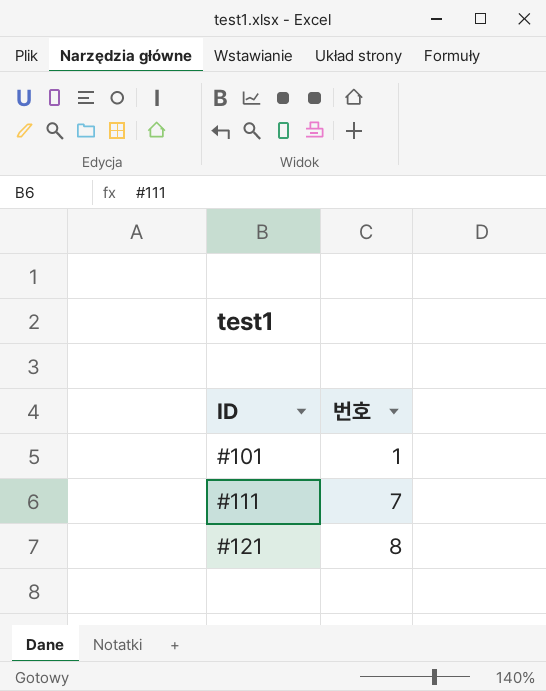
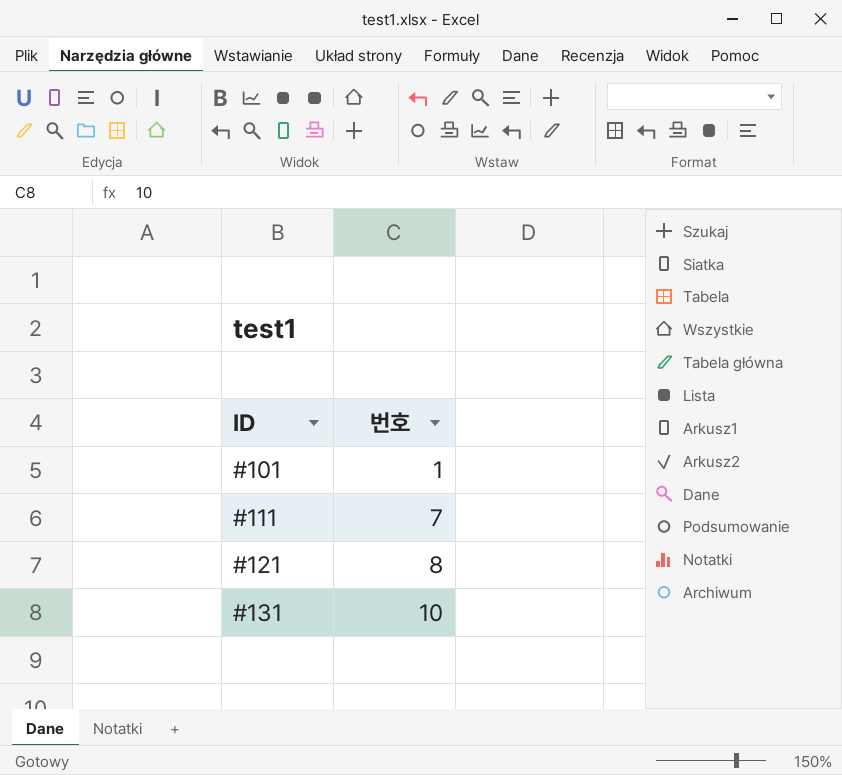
row #131: none -> 10

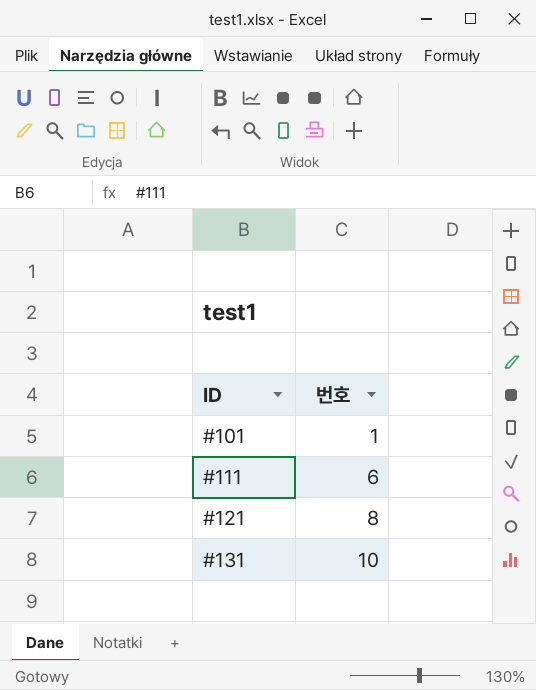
#111 | 번호: 7 -> 6

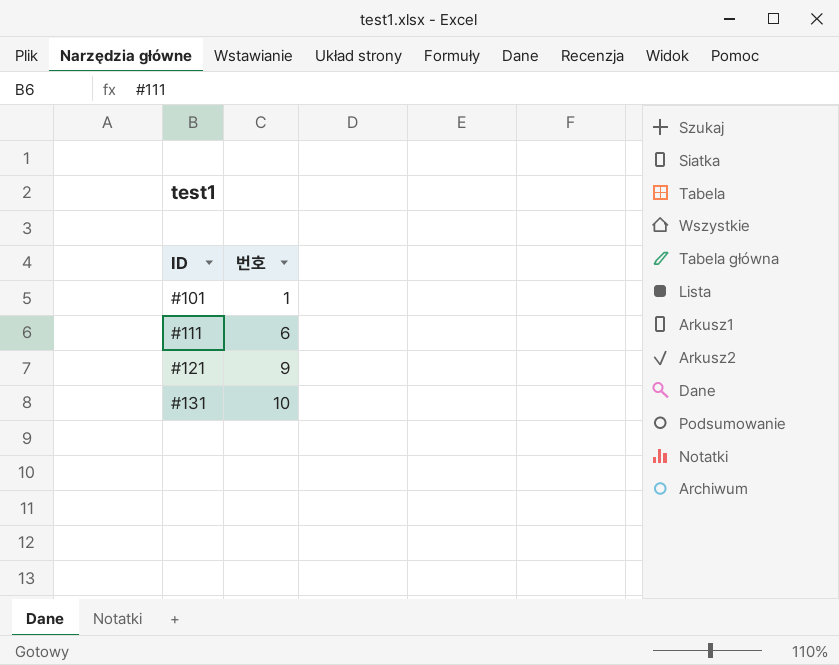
#121 | 번호: 8 -> 9

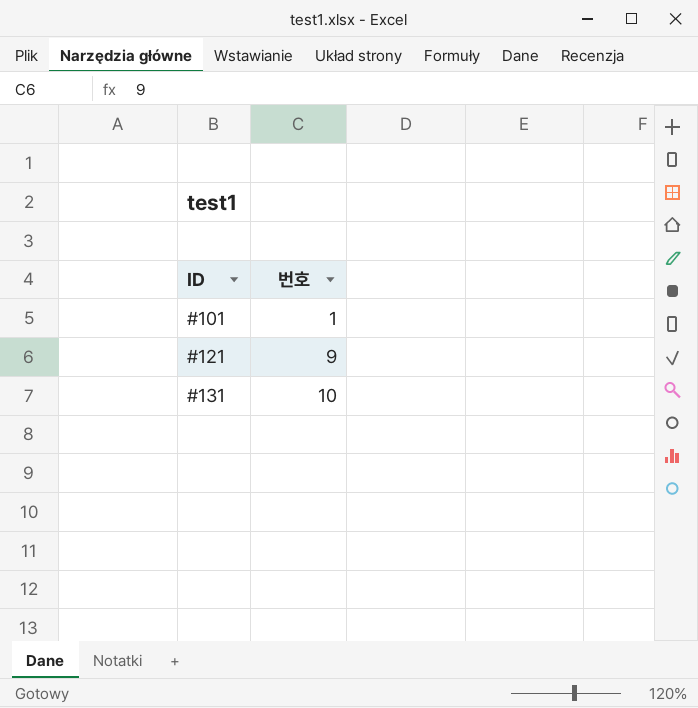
row #111: 6 -> none

